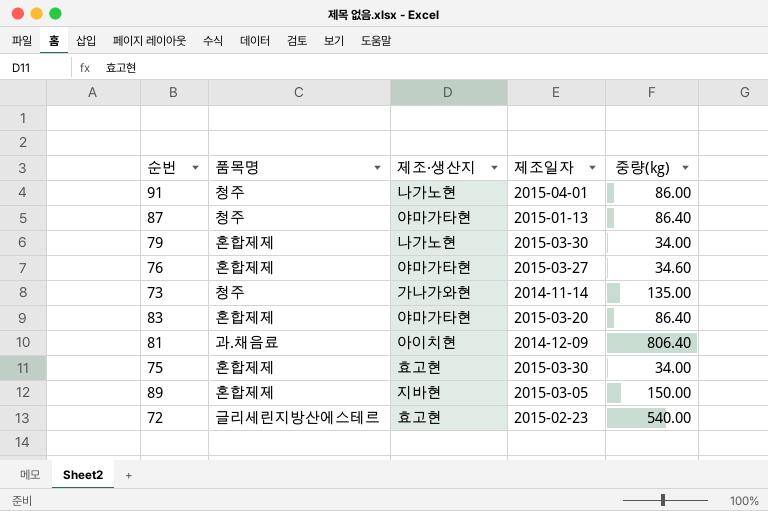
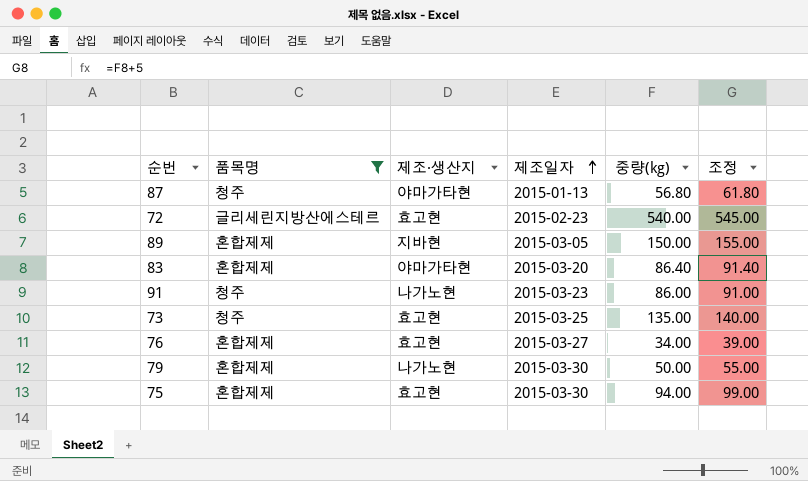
filter: none -> 품목명 != 과.채음료
row order: none -> 제조일자 ascending
column 조정 | formula: none -> [중량(kg)] + 5
87 | 중량(kg): 86.40 -> 56.80
91 | 제조일자: 2015-04-01 -> 2015-03-23
73 | 제조·생산지: 가나가와현 -> 효고현
73 | 제조일자: 2014-11-14 -> 2015-03-25
76 | 제조·생산지: 야마가타현 -> 효고현
76 | 중량(kg): 34.60 -> 34.00
79 | 중량(kg): 34.00 -> 50.00
75 | 중량(kg): 34.00 -> 94.00

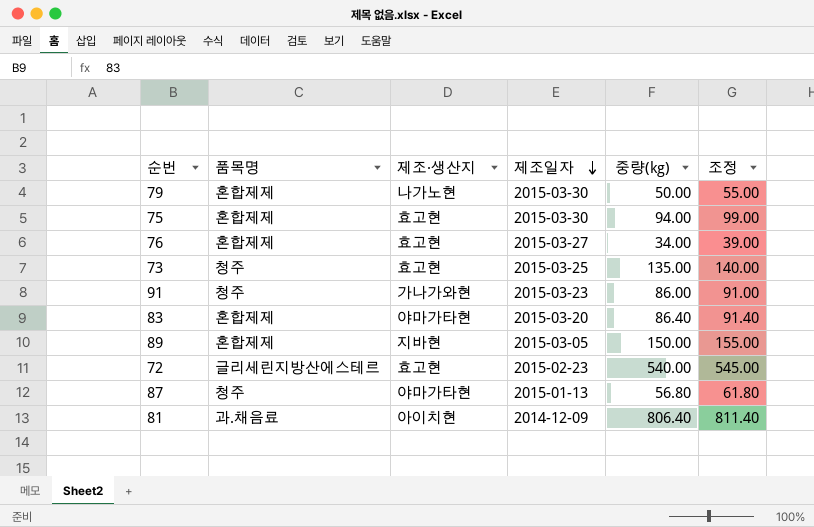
filter: 품목명 != 과.채음료 -> none
row order: 제조일자 ascending -> 제조일자 descending
91 | 제조·생산지: 나가노현 -> 가나가와현

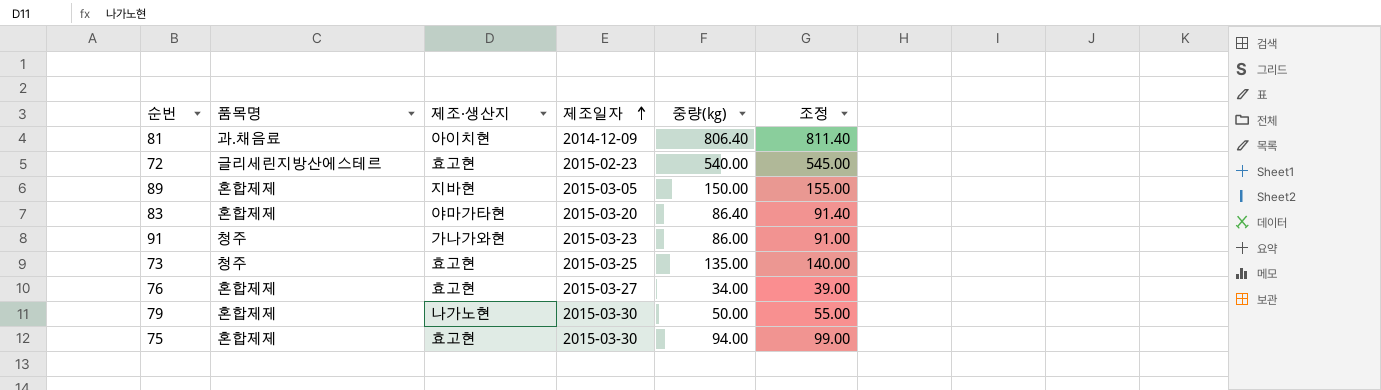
row order: 제조일자 descending -> 제조일자 ascending
row 87: 청주 | 야마가타현 | 2015-01-13 | 56.80 | 61.80 -> none

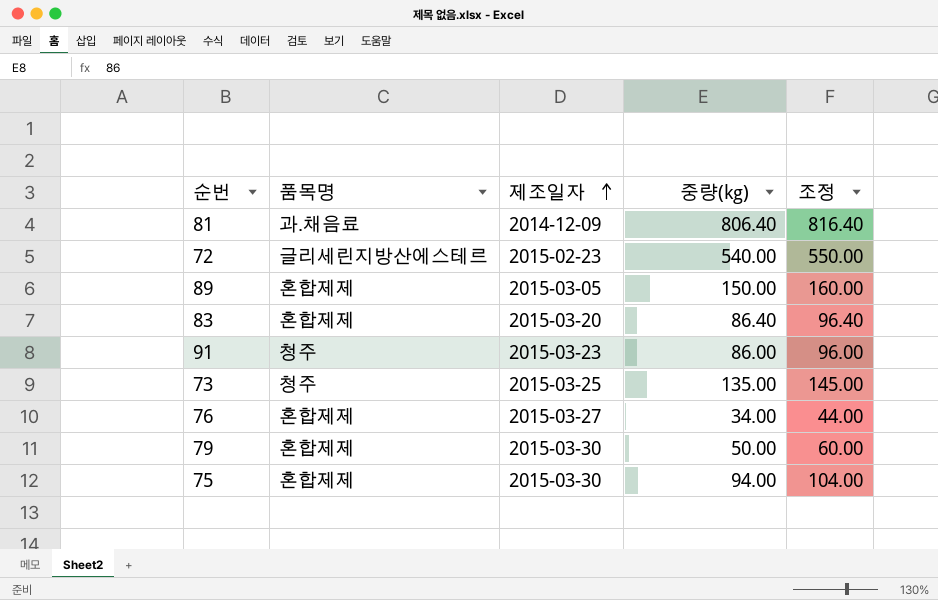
column 제조·생산지 | position: 3 -> none
column 조정 | formula: [중량(kg)] + 5 -> [중량(kg)] + 10

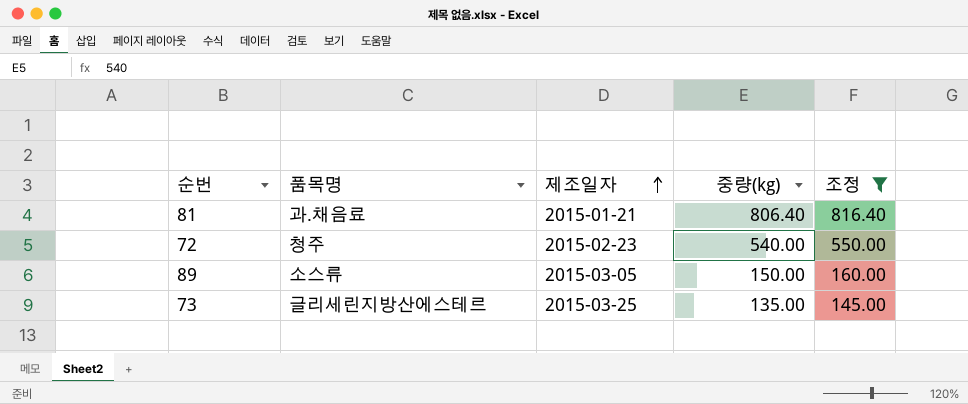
filter: none -> 조정 >= 145.00
81 | 제조일자: 2014-12-09 -> 2015-01-21
72 | 품목명: 글리세린지방산에스테르 -> 청주
89 | 품목명: 혼합제제 -> 소스류
73 | 품목명: 청주 -> 글리세린지방산에스테르

